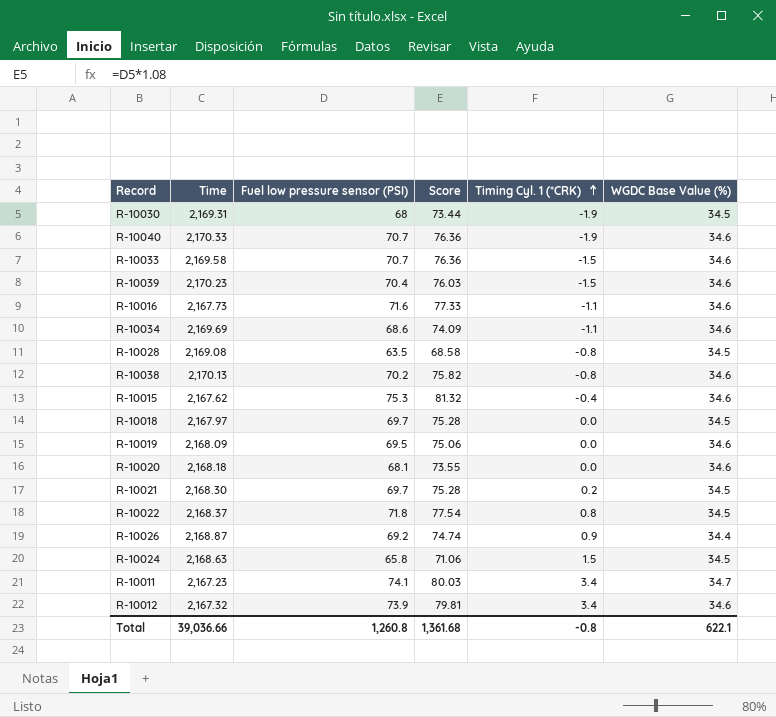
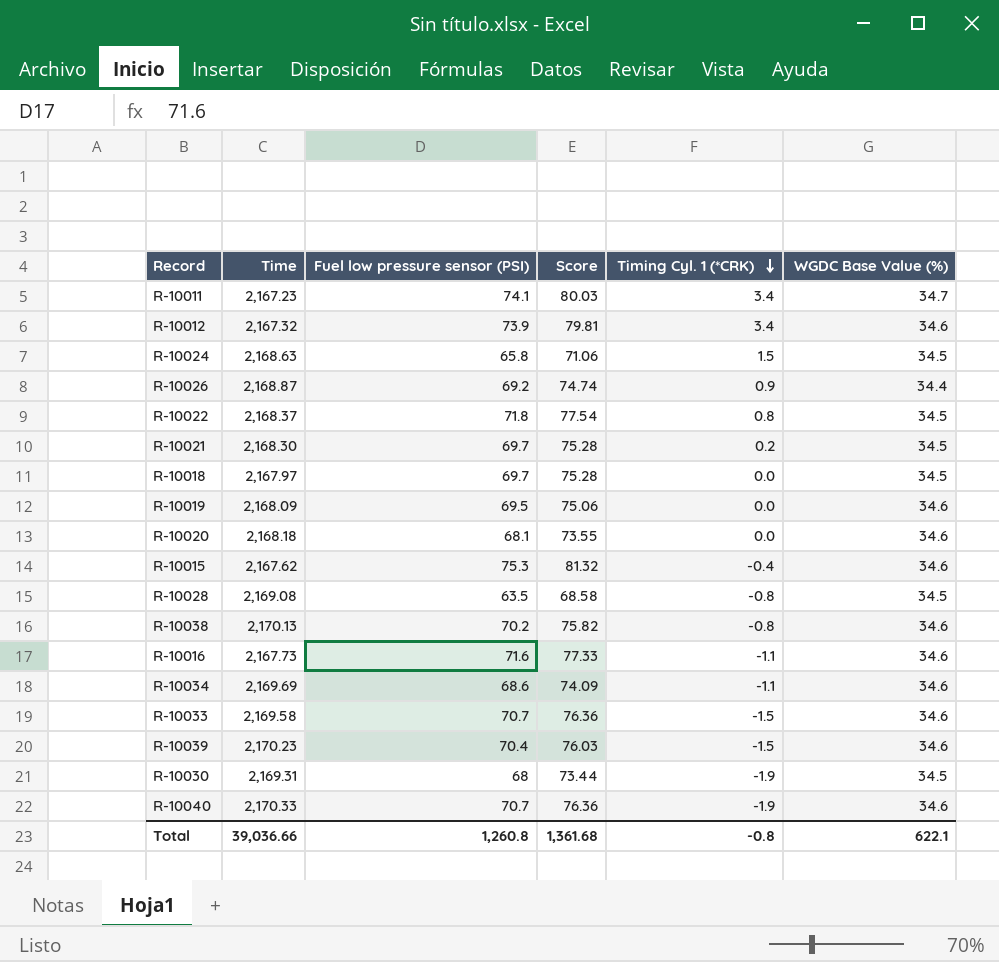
row order: Timing Cyl. 1 (*CRK) ascending -> Timing Cyl. 1 (*CRK) descending

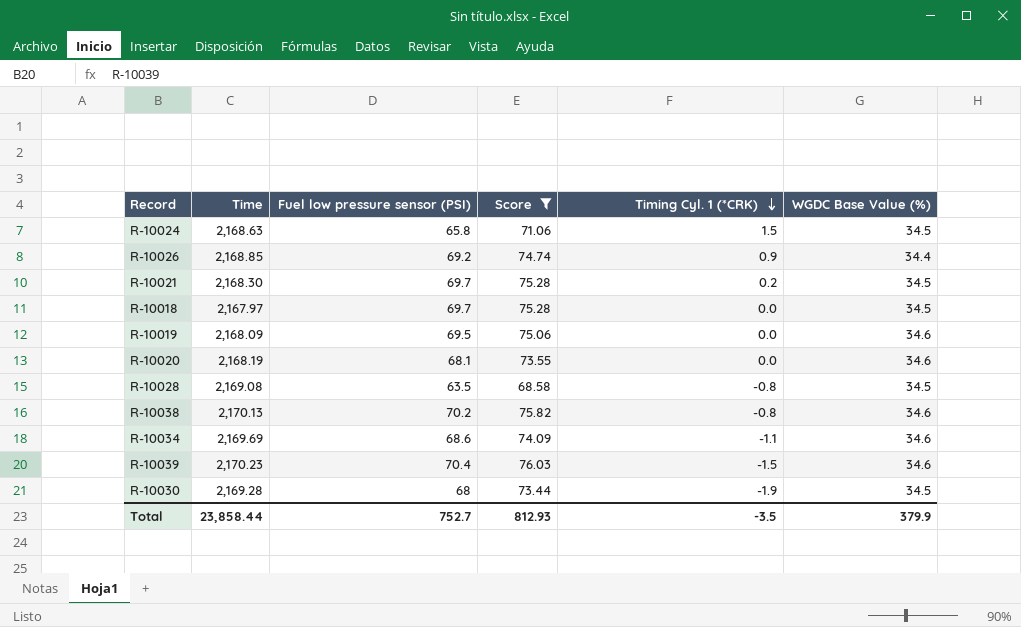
filter: none -> Score <= 76.03
R-10026 | Time: 2,168.87 -> 2,168.85
R-10020 | Time: 2,168.18 -> 2,168.19
R-10030 | Time: 2,169.31 -> 2,169.28
Total | Time: 39,036.66 -> 23,858.44
Total | Fuel low pressure sensor (PSI): 1,260.8 -> 752.7
Total | Score: 1,361.68 -> 812.93
Total | Timing Cyl. 1 (*CRK): -0.8 -> -3.5
Total | WGDC Base Value (%): 622.1 -> 379.9

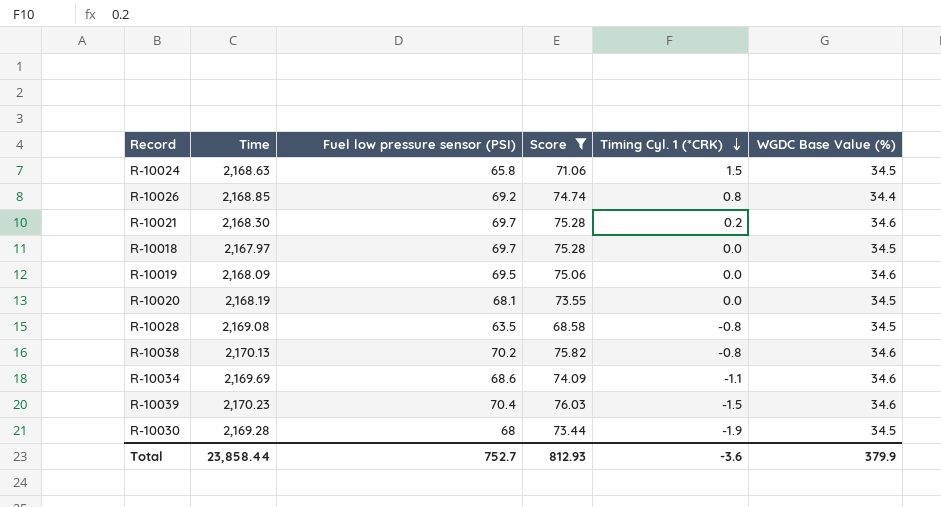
R-10026 | Timing Cyl. 1 (*CRK): 0.9 -> 0.8
R-10021 | WGDC Base Value (%): 34.5 -> 34.6
R-10020 | WGDC Base Value (%): 34.6 -> 34.5
Total | Timing Cyl. 1 (*CRK): -3.5 -> -3.6

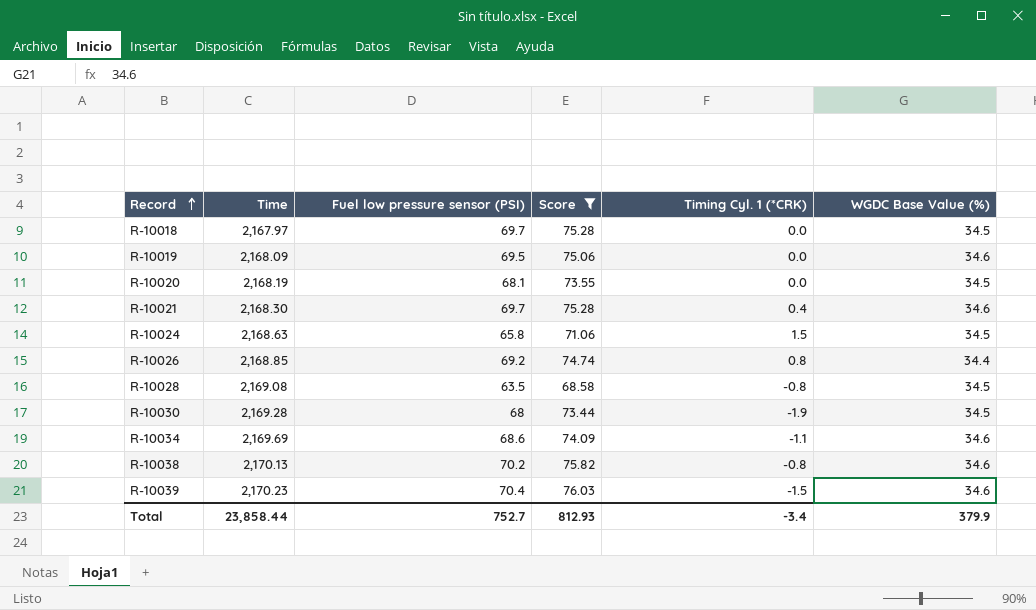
row order: Timing Cyl. 1 (*CRK) descending -> Record ascending
R-10021 | Timing Cyl. 1 (*CRK): 0.2 -> 0.4
Total | Timing Cyl. 1 (*CRK): -3.6 -> -3.4

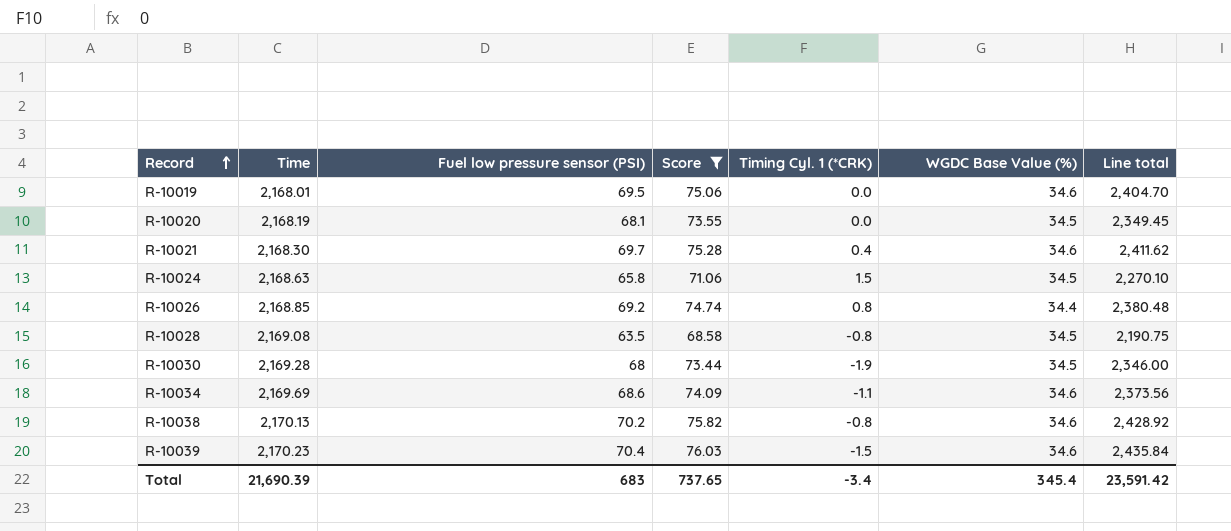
column Line total | formula: none -> [Fuel low pressure sensor (PSI)] * [WGDC Base Value (%)]
row R-10018: 2,167.97 | 69.7 | 75.28 | 0.0 | 34.5 -> none
R-10019 | Time: 2,168.09 -> 2,168.01
Total | Time: 23,858.44 -> 21,690.39
Total | Fuel low pressure sensor (PSI): 752.7 -> 683
Total | Score: 812.93 -> 737.65
Total | WGDC Base Value (%): 379.9 -> 345.4

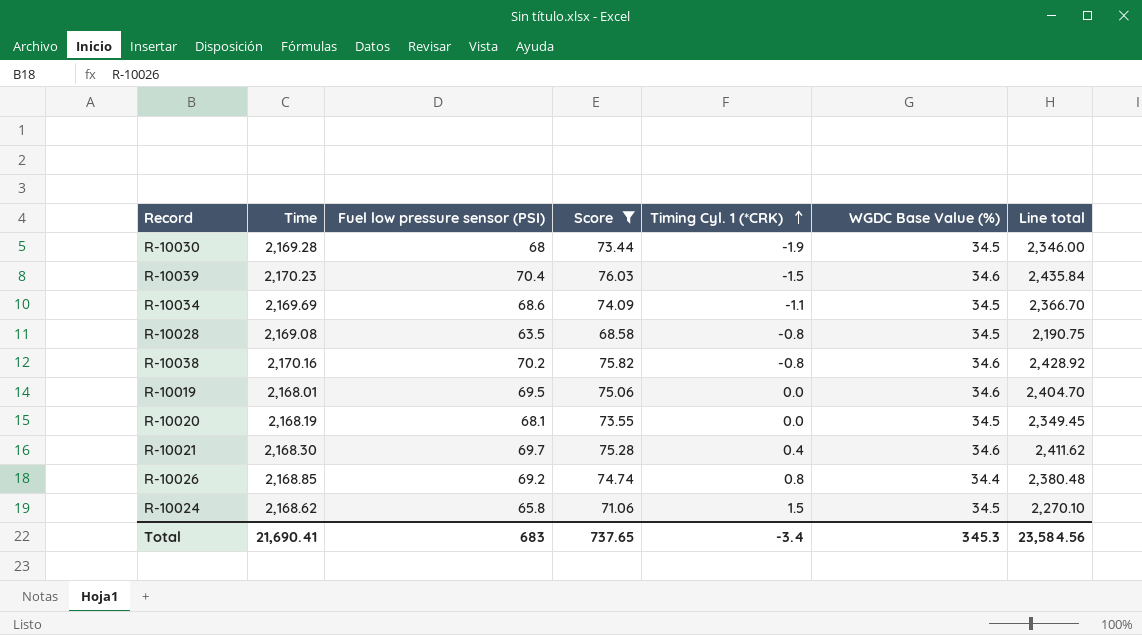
row order: Record ascending -> Timing Cyl. 1 (*CRK) ascending
R-10034 | WGDC Base Value (%): 34.6 -> 34.5
R-10034 | Line total: 2,373.56 -> 2,366.70
R-10038 | Time: 2,170.13 -> 2,170.16
R-10024 | Time: 2,168.63 -> 2,168.62
Total | Time: 21,690.39 -> 21,690.41
Total | WGDC Base Value (%): 345.4 -> 345.3
Total | Line total: 23,591.42 -> 23,584.56

